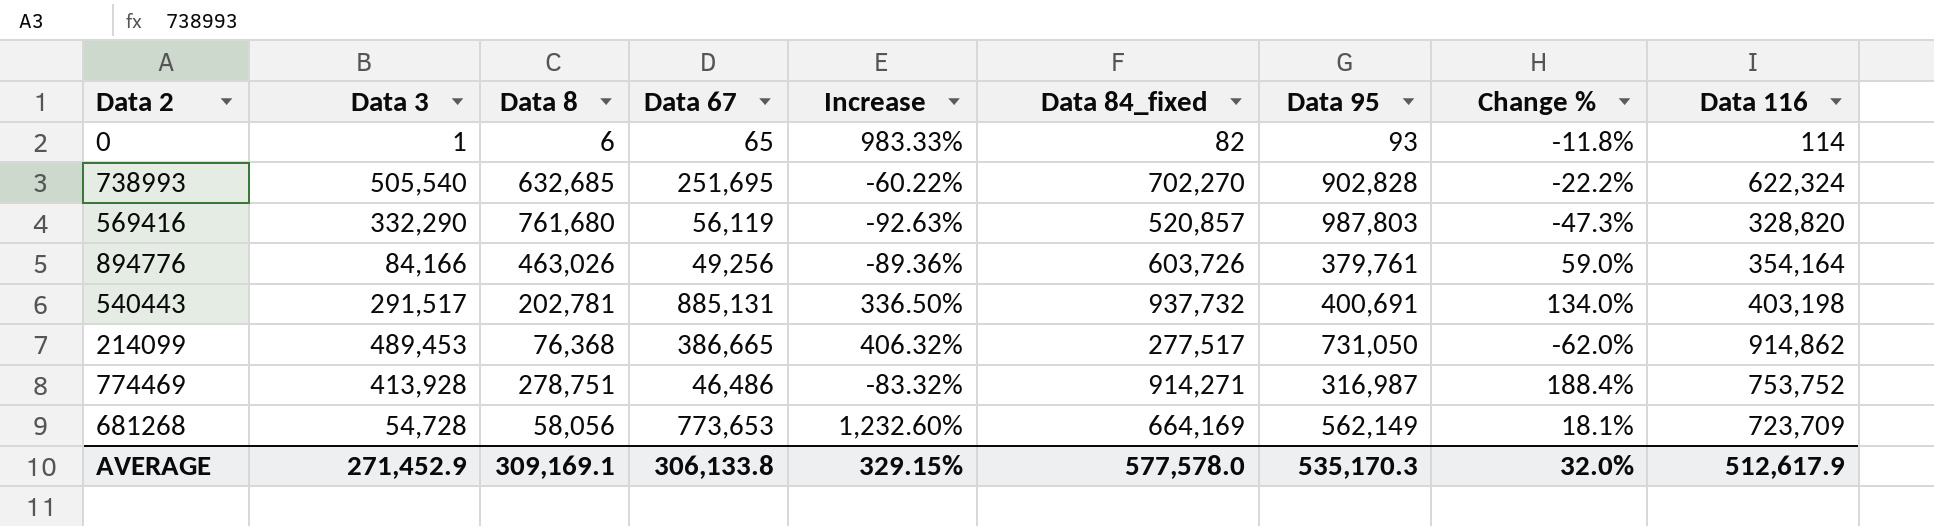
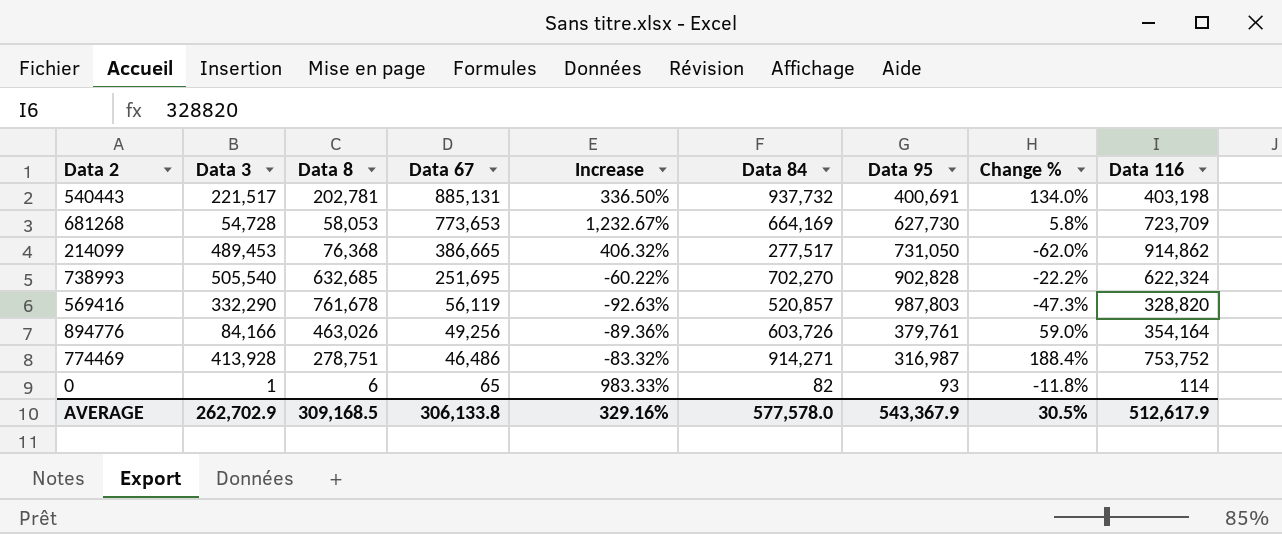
row order: none -> Data 67 descending
column name: Data 84_fixed -> Data 84
540443 | Data 3: 291,517 -> 221,517
681268 | Data 8: 58,056 -> 58,053
681268 | Increase: 1,232.60% -> 1,232.67%
681268 | Data 95: 562,149 -> 627,730
681268 | Change %: 18.1% -> 5.8%
569416 | Data 8: 761,680 -> 761,678
AVERAGE | Data 3: 271,452.9 -> 262,702.9
AVERAGE | Data 8: 309,169.1 -> 309,168.5
AVERAGE | Increase: 329.15% -> 329.16%
AVERAGE | Data 95: 535,170.3 -> 543,367.9
AVERAGE | Change %: 32.0% -> 30.5%

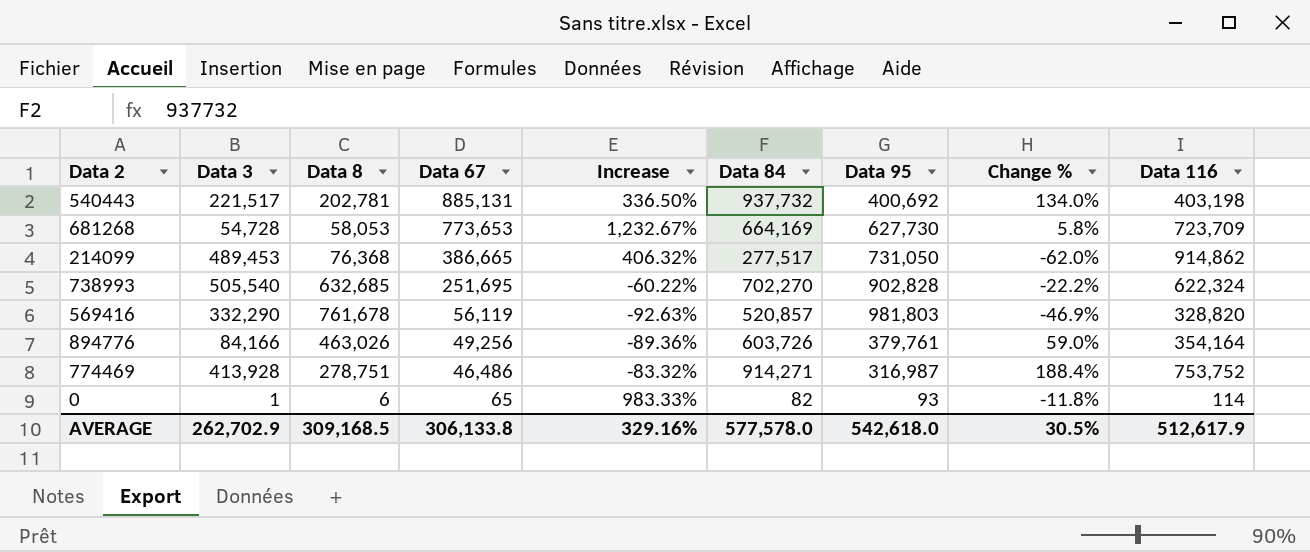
540443 | Data 95: 400,691 -> 400,692
569416 | Data 95: 987,803 -> 981,803
569416 | Change %: -47.3% -> -46.9%
AVERAGE | Data 95: 543,367.9 -> 542,618.0

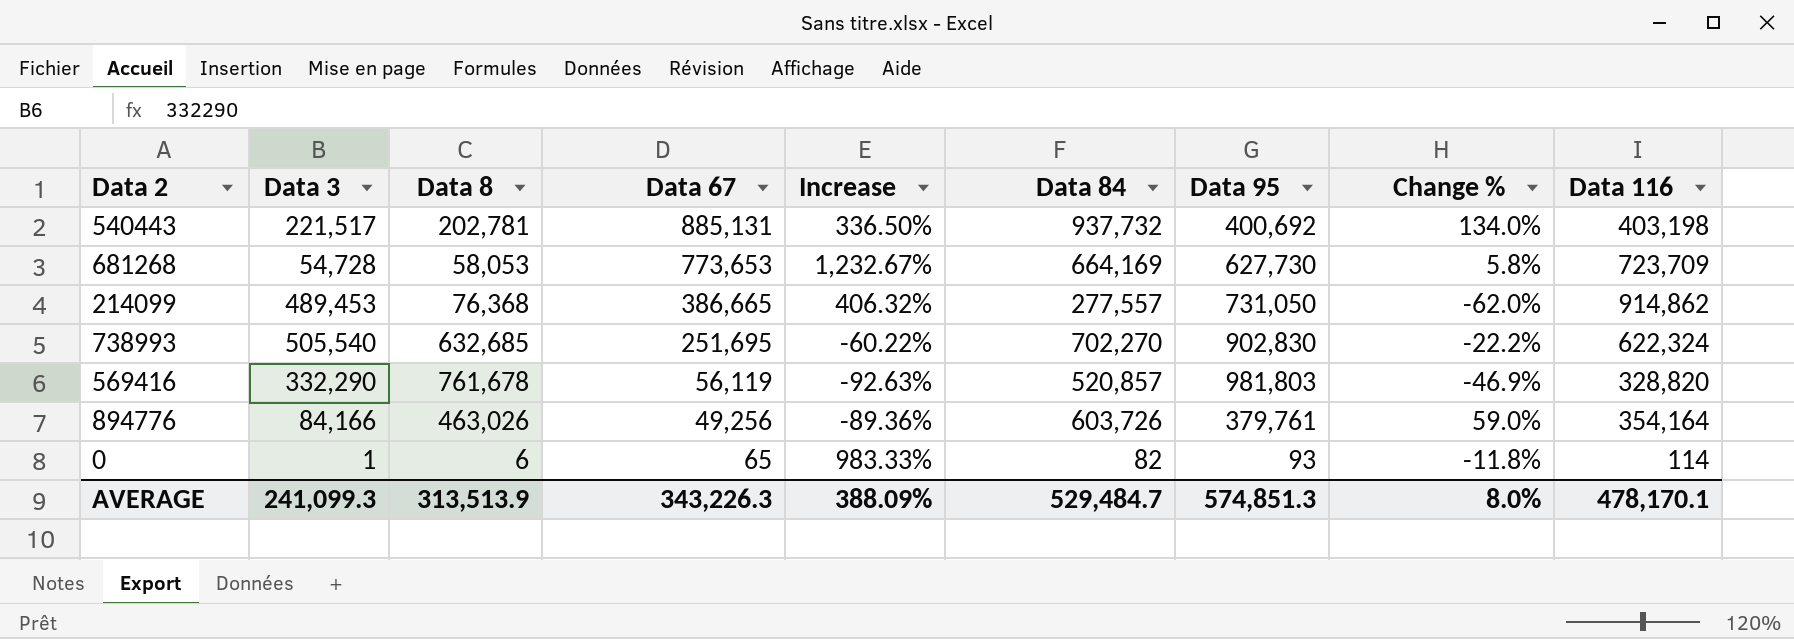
row 774469: 413,928 | 278,751 | 46,486 | -83.32% | 914,271 | 316,987 | 188.4% | 753,752 -> none
214099 | Data 84: 277,517 -> 277,557
738993 | Data 95: 902,828 -> 902,830
AVERAGE | Data 3: 262,702.9 -> 241,099.3
AVERAGE | Data 8: 309,168.5 -> 313,513.9
AVERAGE | Data 67: 306,133.8 -> 343,226.3
AVERAGE | Increase: 329.16% -> 388.09%
AVERAGE | Data 84: 577,578.0 -> 529,484.7
AVERAGE | Data 95: 542,618.0 -> 574,851.3
AVERAGE | Change %: 30.5% -> 8.0%
AVERAGE | Data 116: 512,617.9 -> 478,170.1

